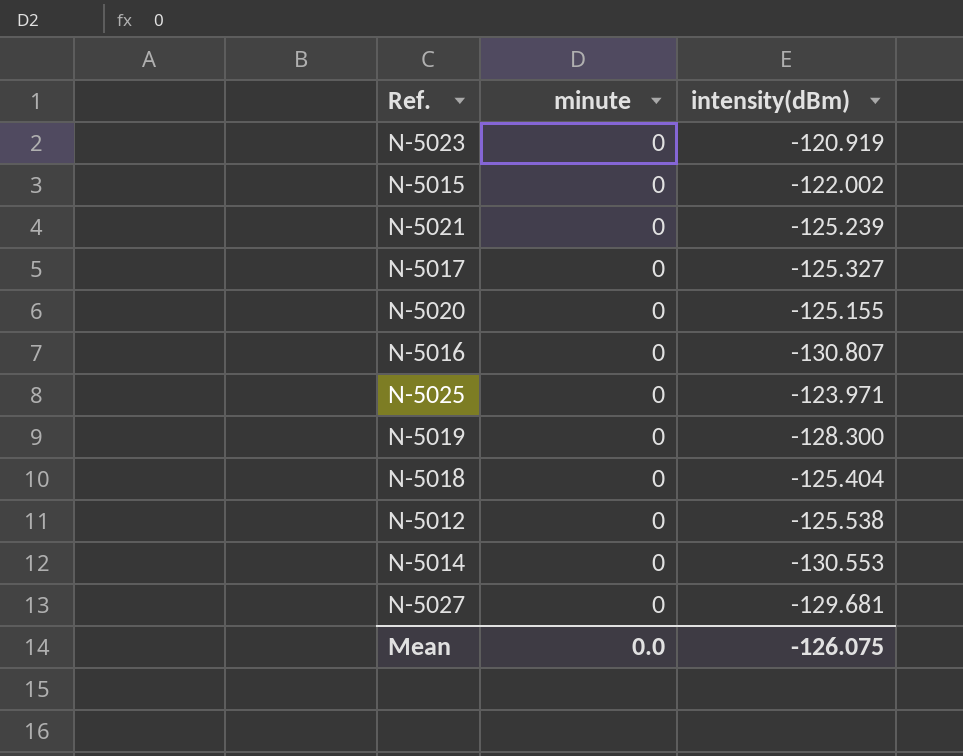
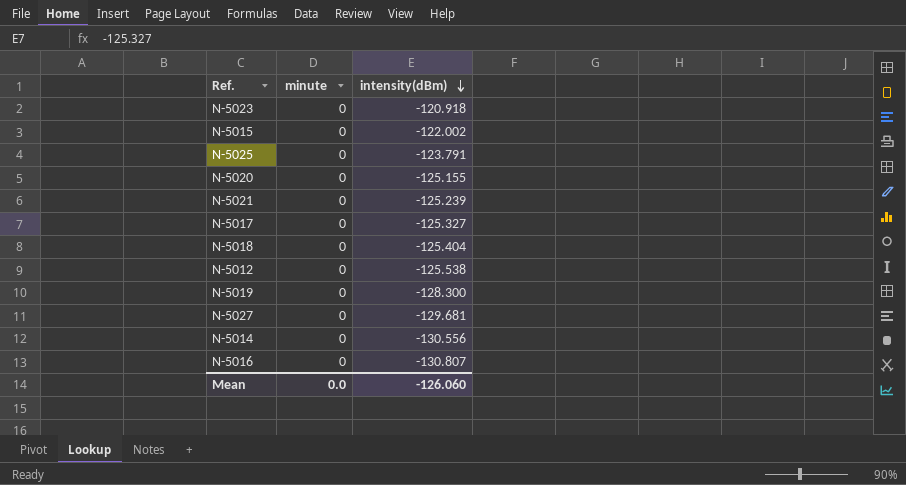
row order: none -> intensity(dBm) descending
N-5023 | intensity(dBm): -120.919 -> -120.918
N-5025 | intensity(dBm): -123.971 -> -123.791
N-5014 | intensity(dBm): -130.553 -> -130.556
Mean | intensity(dBm): -126.075 -> -126.060

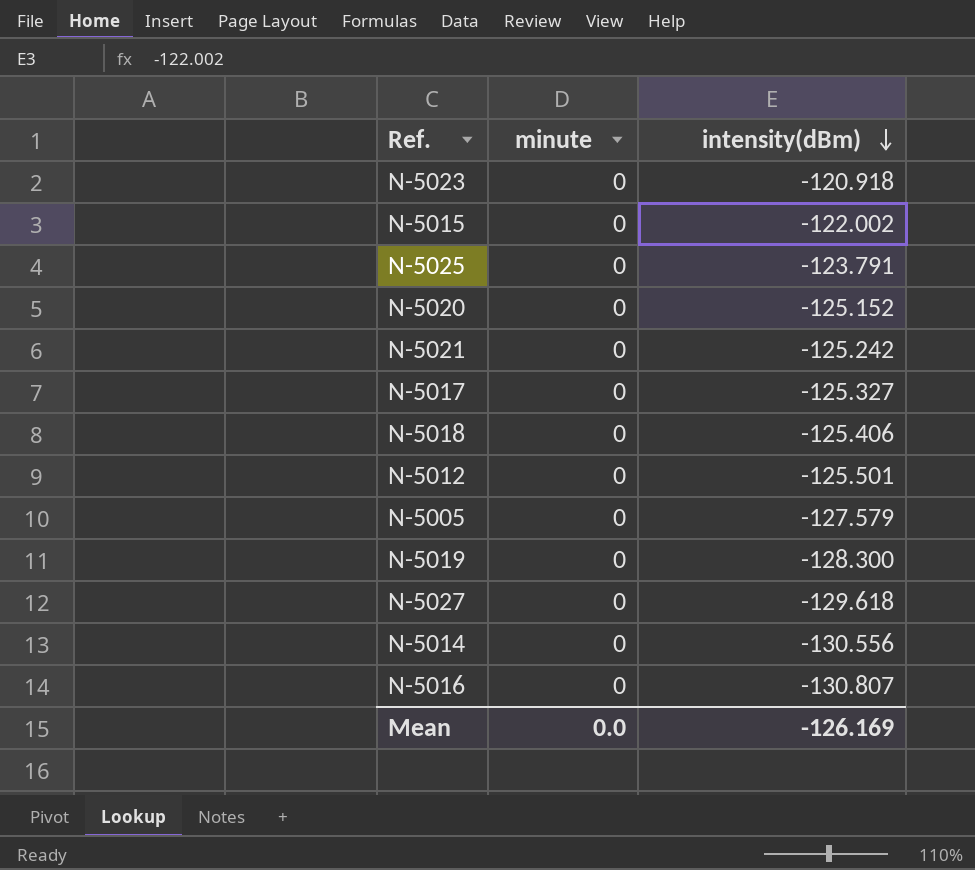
N-5020 | intensity(dBm): -125.155 -> -125.152
N-5021 | intensity(dBm): -125.239 -> -125.242
N-5018 | intensity(dBm): -125.404 -> -125.406
N-5012 | intensity(dBm): -125.538 -> -125.501
row N-5005: none -> 0 | -127.579
N-5027 | intensity(dBm): -129.681 -> -129.618
Mean | intensity(dBm): -126.060 -> -126.169

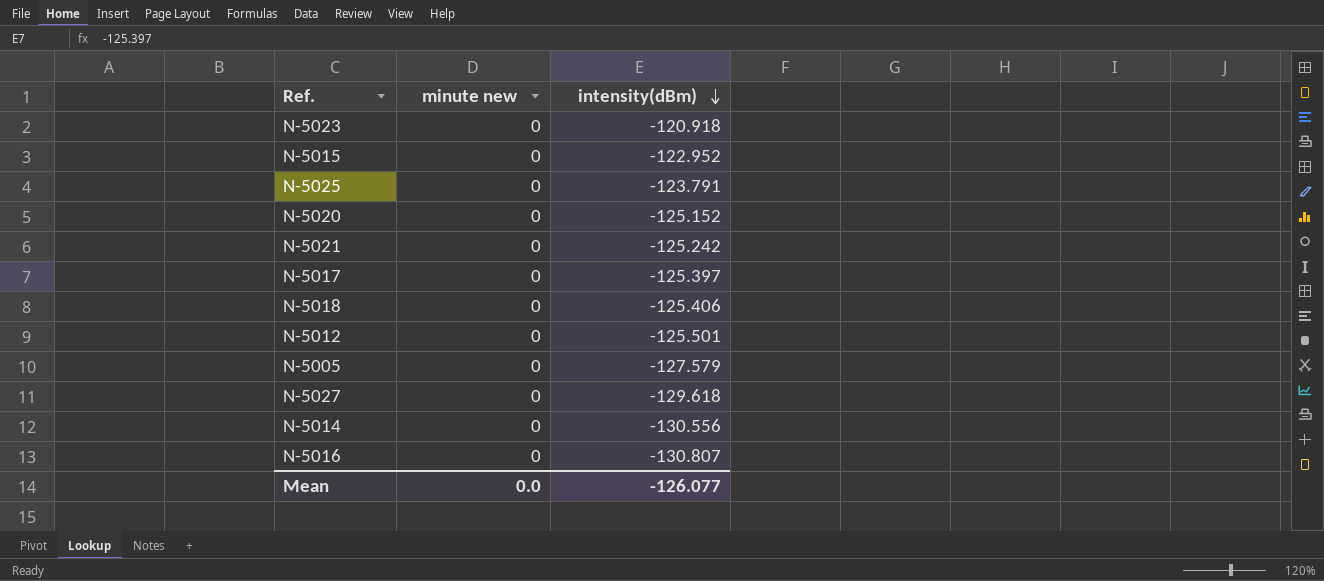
column name: minute -> minute new
row N-5019: 0 | -128.300 -> none
N-5015 | intensity(dBm): -122.002 -> -122.952
N-5017 | intensity(dBm): -125.327 -> -125.397
Mean | intensity(dBm): -126.169 -> -126.077

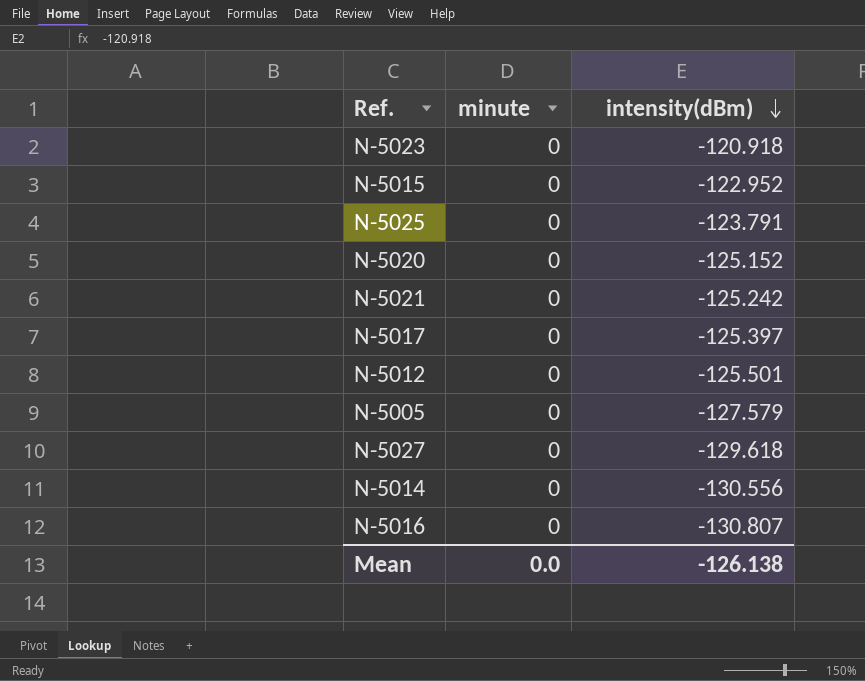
column name: minute new -> minute
row N-5018: 0 | -125.406 -> none
Mean | intensity(dBm): -126.077 -> -126.138

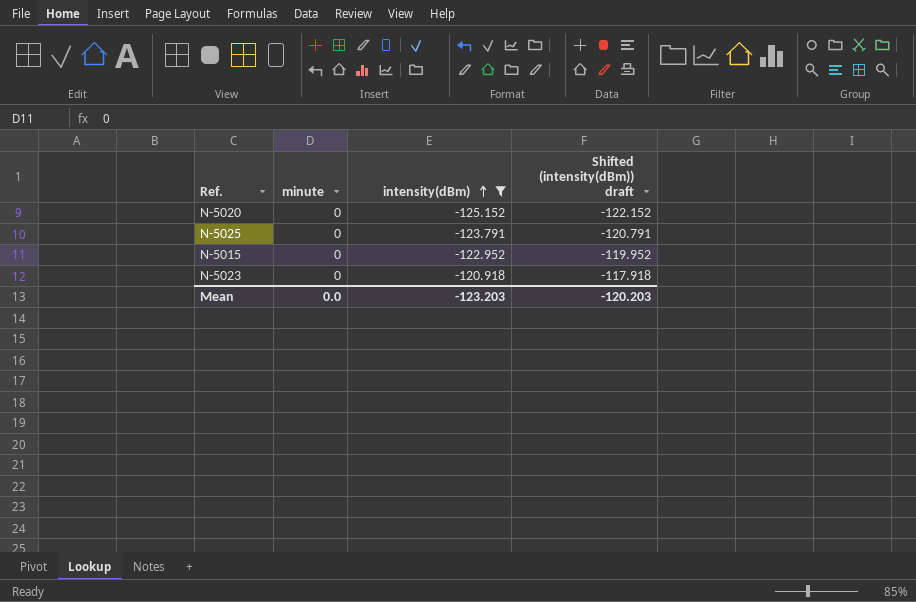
filter: none -> intensity(dBm) >= -125.152
row order: intensity(dBm) descending -> intensity(dBm) ascending
column Shifted (intensity(dBm)) draft | formula: none -> [intensity(dBm)] + 3
Mean | intensity(dBm): -126.138 -> -123.203

